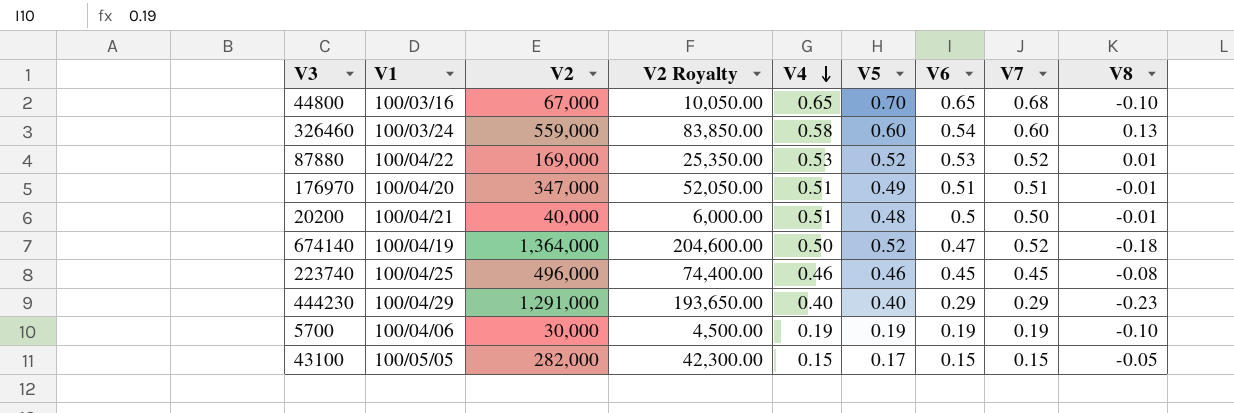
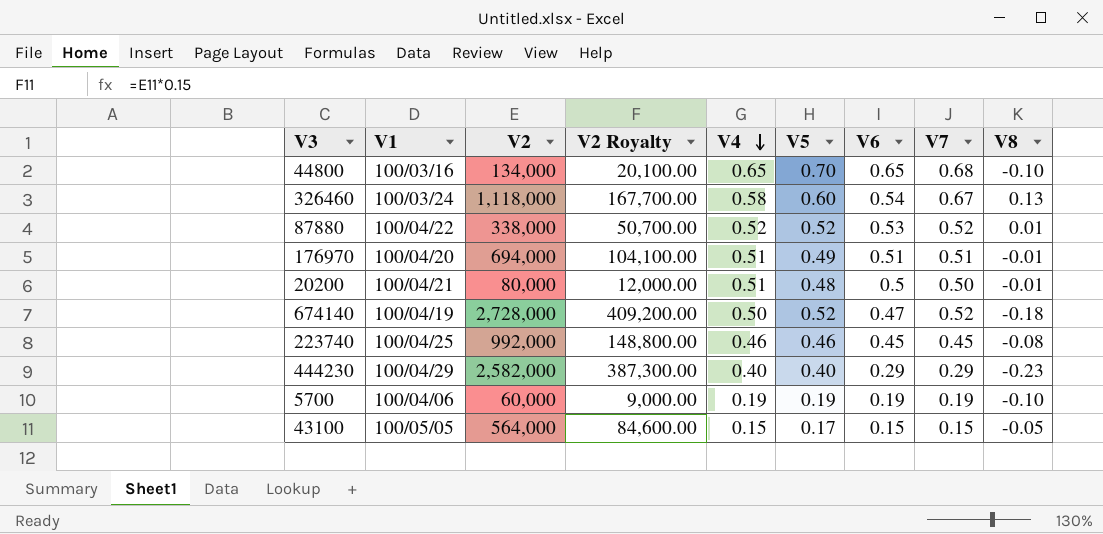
44800 | V2: 67,000 -> 134,000
44800 | V2 Royalty: 10,050.00 -> 20,100.00
326460 | V2: 559,000 -> 1,118,000
326460 | V2 Royalty: 83,850.00 -> 167,700.00
326460 | V7: 0.60 -> 0.67
87880 | V2: 169,000 -> 338,000
87880 | V2 Royalty: 25,350.00 -> 50,700.00
87880 | V4: 0.53 -> 0.52
176970 | V2: 347,000 -> 694,000
176970 | V2 Royalty: 52,050.00 -> 104,100.00
20200 | V2: 40,000 -> 80,000
20200 | V2 Royalty: 6,000.00 -> 12,000.00
674140 | V2: 1,364,000 -> 2,728,000
674140 | V2 Royalty: 204,600.00 -> 409,200.00
223740 | V2: 496,000 -> 992,000
223740 | V2 Royalty: 74,400.00 -> 148,800.00
444230 | V2: 1,291,000 -> 2,582,000
444230 | V2 Royalty: 193,650.00 -> 387,300.00
5700 | V2: 30,000 -> 60,000
5700 | V2 Royalty: 4,500.00 -> 9,000.00
43100 | V2: 282,000 -> 564,000
43100 | V2 Royalty: 42,300.00 -> 84,600.00

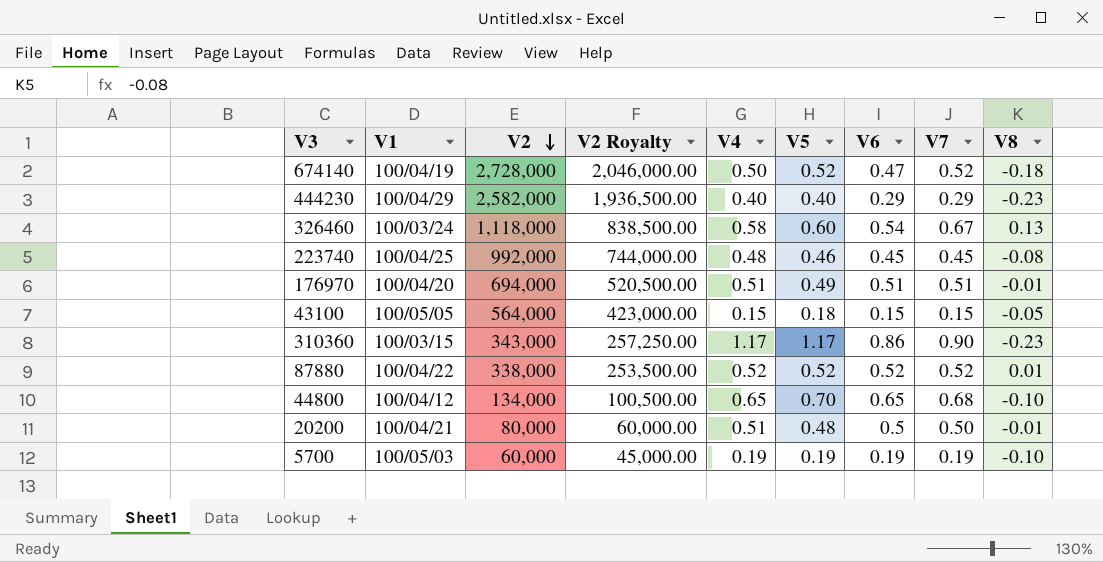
row order: V4 descending -> V2 descending
column V2 Royalty | formula: [V2] * 0.15 -> [V2] * 0.75
223740 | V4: 0.46 -> 0.48
43100 | V5: 0.17 -> 0.18
row 310360: none -> 100/03/15 | 343,000 | 257,250.00 | 1.17 | 1.17 | 0.86 | 0.90 | -0.23
87880 | V6: 0.53 -> 0.52
44800 | V1: 100/03/16 -> 100/04/12
5700 | V1: 100/04/06 -> 100/05/03

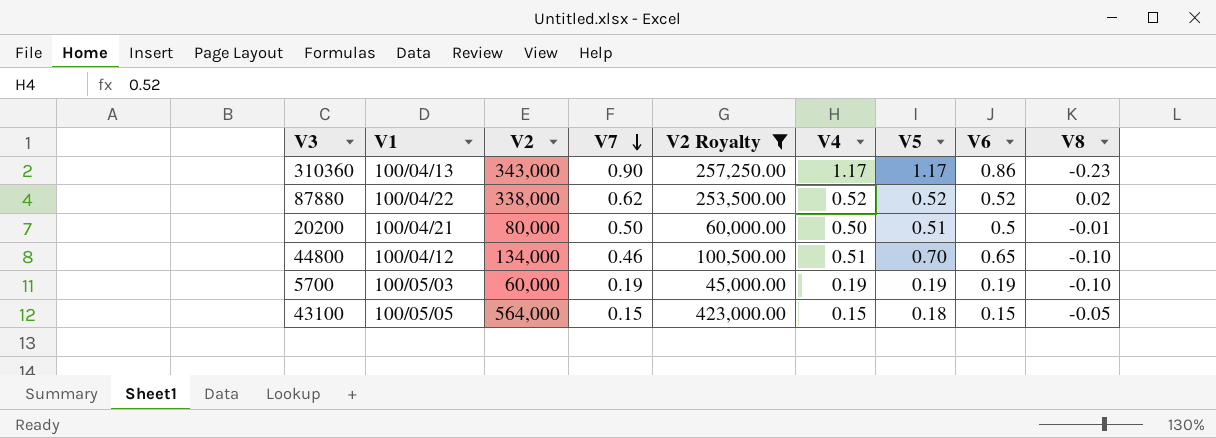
filter: none -> V2 Royalty <= 423,000.00
row order: V2 descending -> V7 descending
column V7 | position: 8 -> 4
310360 | V1: 100/03/15 -> 100/04/13
87880 | V7: 0.52 -> 0.62
87880 | V8: 0.01 -> 0.02
20200 | V4: 0.51 -> 0.50
20200 | V5: 0.48 -> 0.51
44800 | V7: 0.68 -> 0.46
44800 | V4: 0.65 -> 0.51

